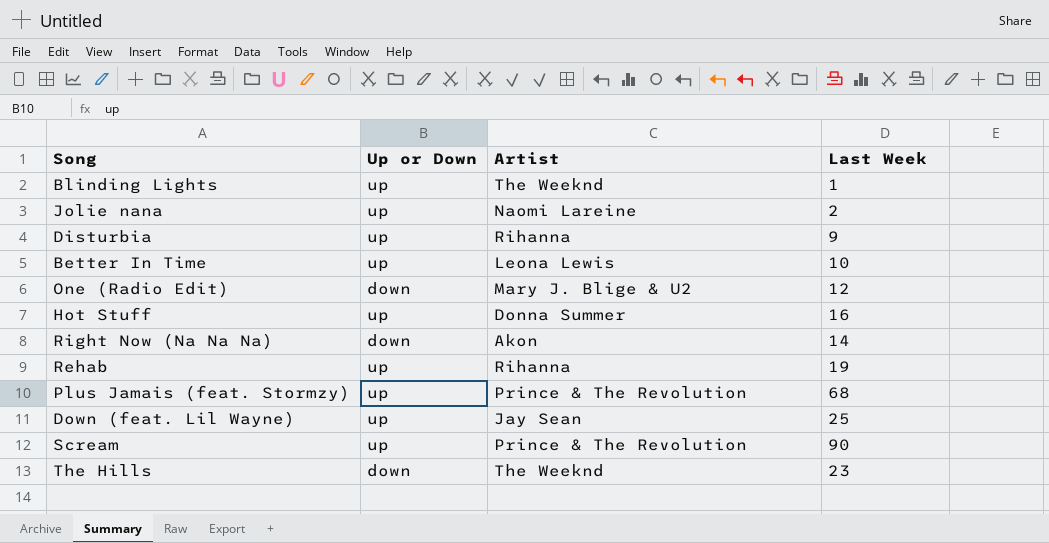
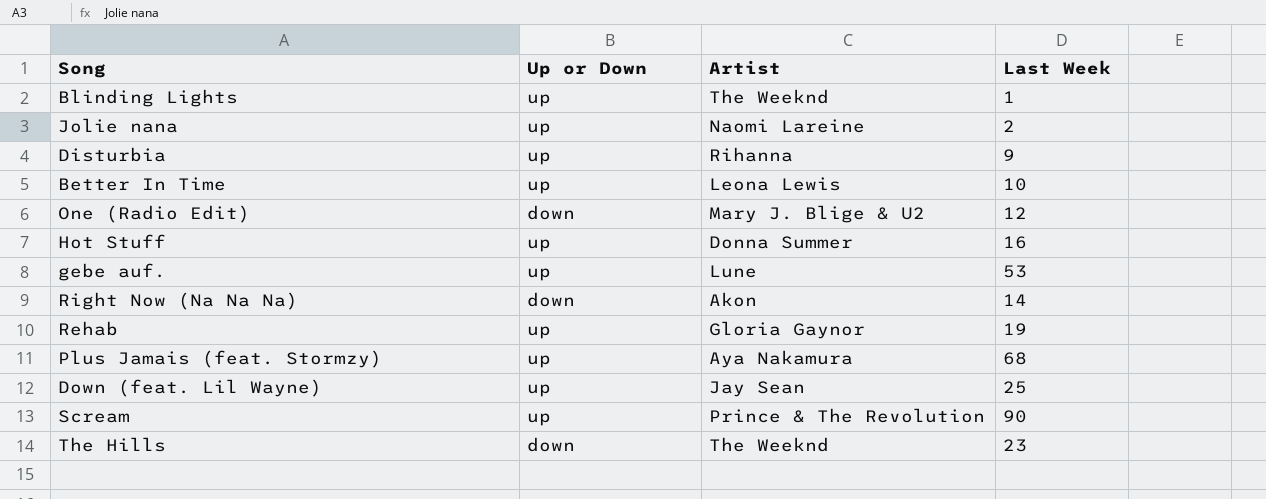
row gebe auf.: none -> up | Lune | 53
Rehab | Artist: Rihanna -> Gloria Gaynor
Plus Jamais (feat. Stormzy) | Artist: Prince & The Revolution -> Aya Nakamura

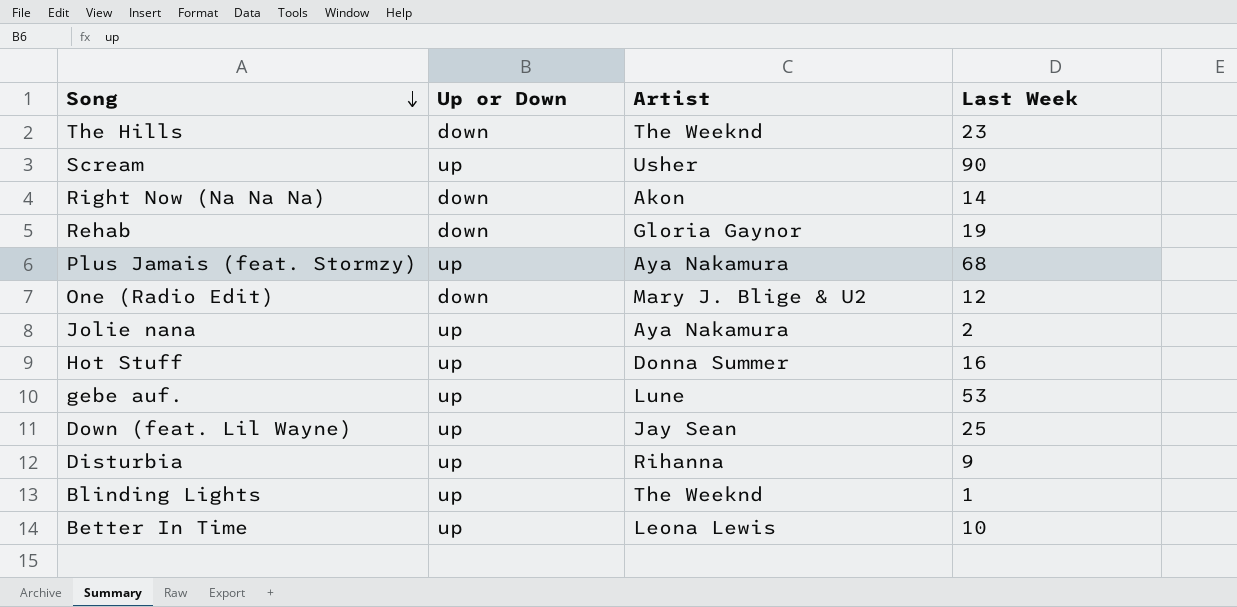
row order: none -> Song descending
Scream | Artist: Prince & The Revolution -> Usher
Rehab | Up or Down: up -> down
Jolie nana | Artist: Naomi Lareine -> Aya Nakamura

